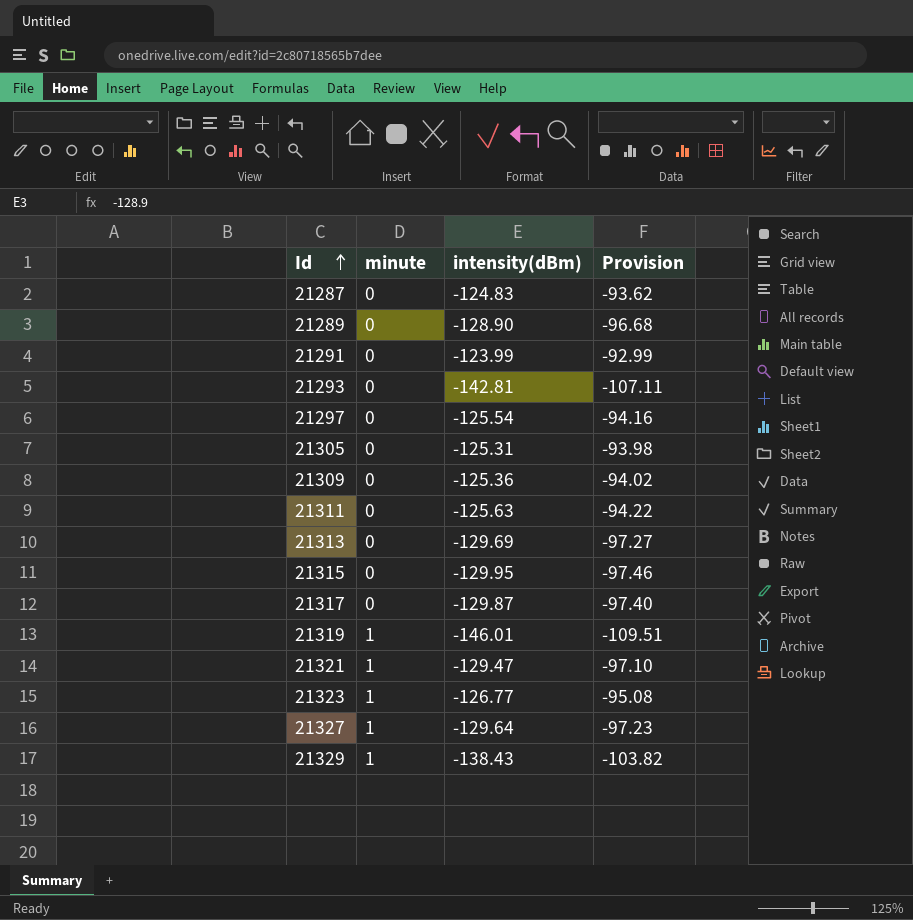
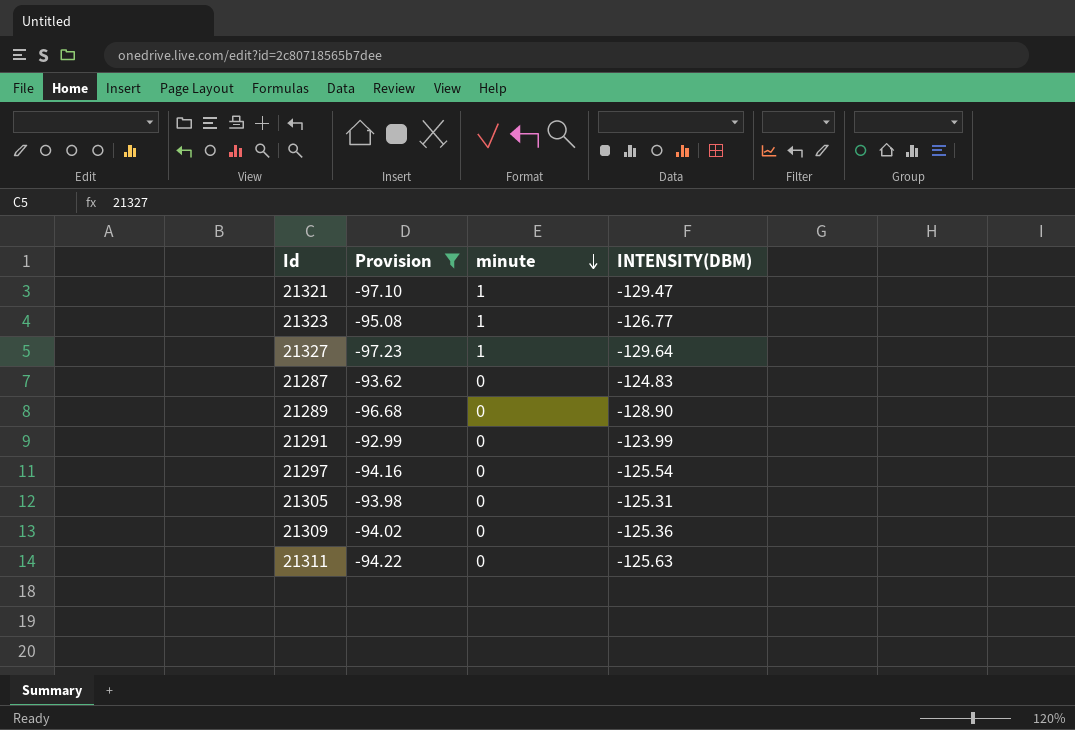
filter: none -> Provision >= -97.23
row order: Id ascending -> minute descending
column Provision | position: 4 -> 2
column name: intensity(dBm) -> INTENSITY(DBM)

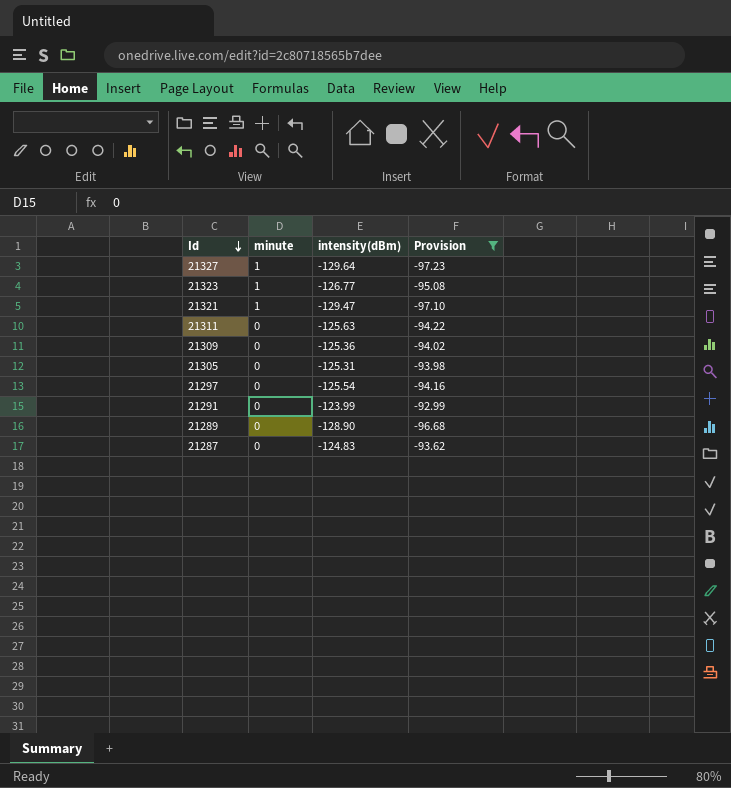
row order: minute descending -> Id descending
column name: INTENSITY(DBM) -> intensity(dBm)
column Provision | position: 2 -> 4

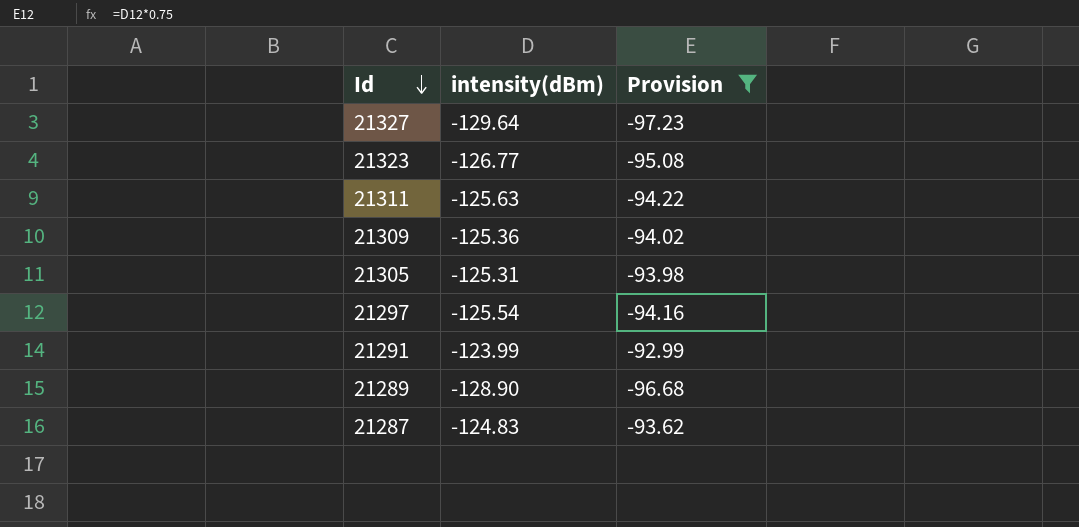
column minute | position: 2 -> none
row 21321: 1 | -129.47 | -97.10 -> none

